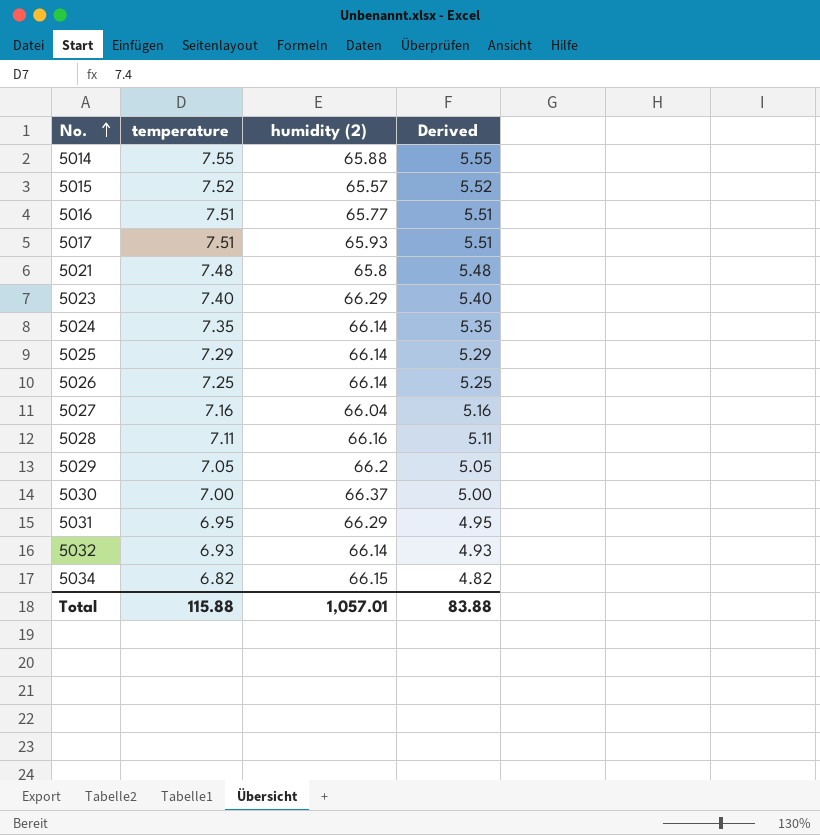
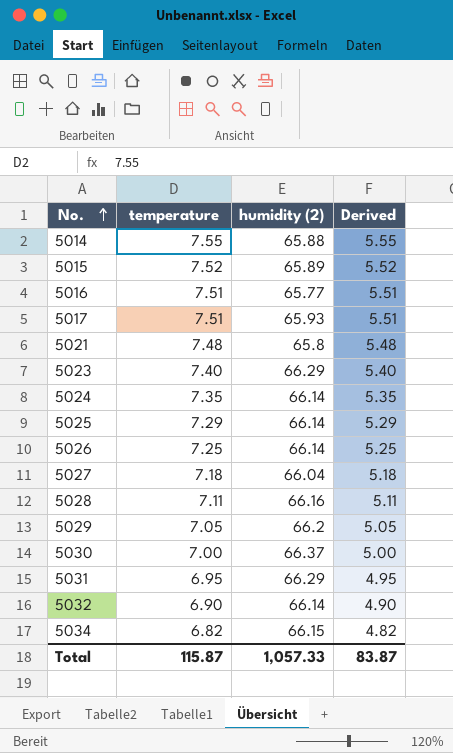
5015 | humidity (2): 65.57 -> 65.89
5027 | temperature: 7.16 -> 7.18
5027 | Derived: 5.16 -> 5.18
5032 | temperature: 6.93 -> 6.90
5032 | Derived: 4.93 -> 4.90
Total | temperature: 115.88 -> 115.87
Total | humidity (2): 1,057.01 -> 1,057.33
Total | Derived: 83.88 -> 83.87

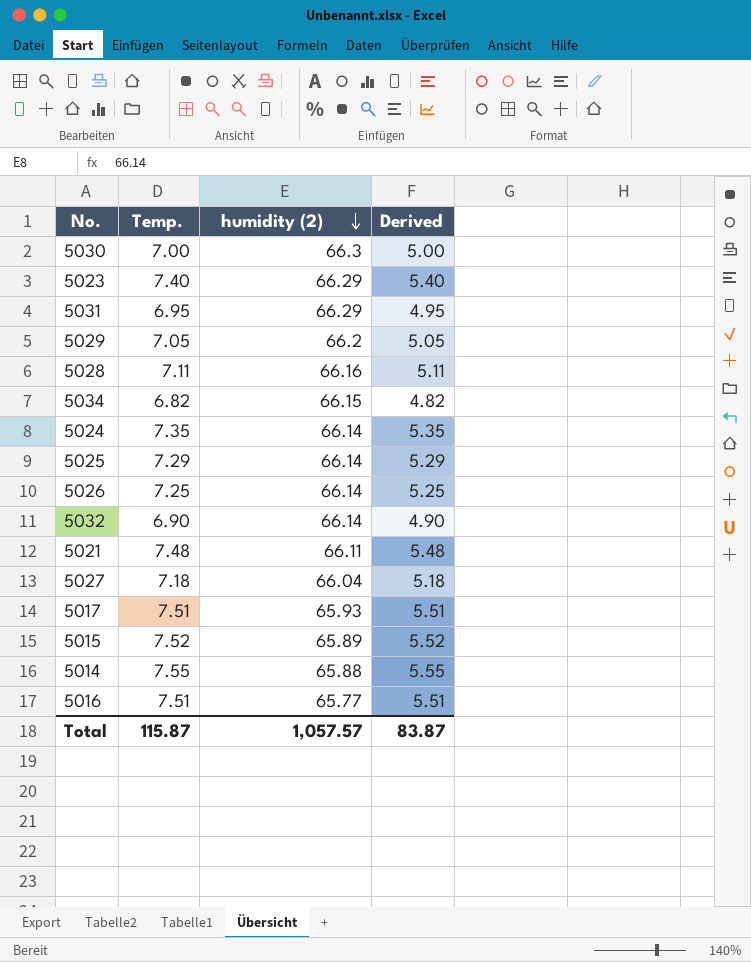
row order: No. ascending -> humidity (2) descending
column name: temperature -> Temp.
5030 | humidity (2): 66.37 -> 66.3
5021 | humidity (2): 65.8 -> 66.11
Total | humidity (2): 1,057.33 -> 1,057.57

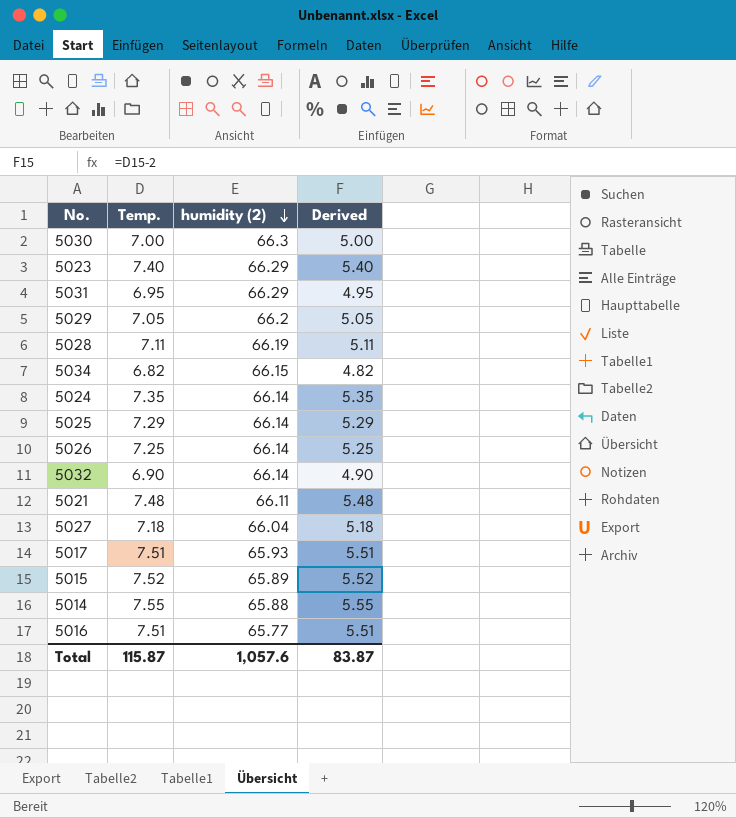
5028 | humidity (2): 66.16 -> 66.19
Total | humidity (2): 1,057.57 -> 1,057.6

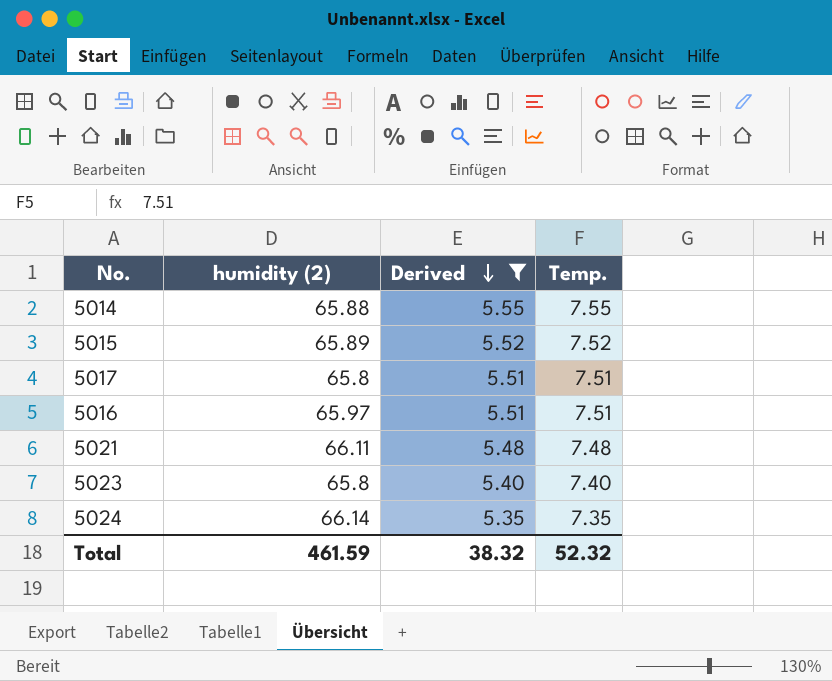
filter: none -> Derived >= 5.35
row order: humidity (2) descending -> Derived descending
column Temp. | position: 2 -> 4
5017 | humidity (2): 65.93 -> 65.8
5016 | humidity (2): 65.77 -> 65.97
5023 | humidity (2): 66.29 -> 65.8
Total | humidity (2): 1,057.6 -> 461.59
Total | Derived: 83.87 -> 38.32
Total | Temp.: 115.87 -> 52.32

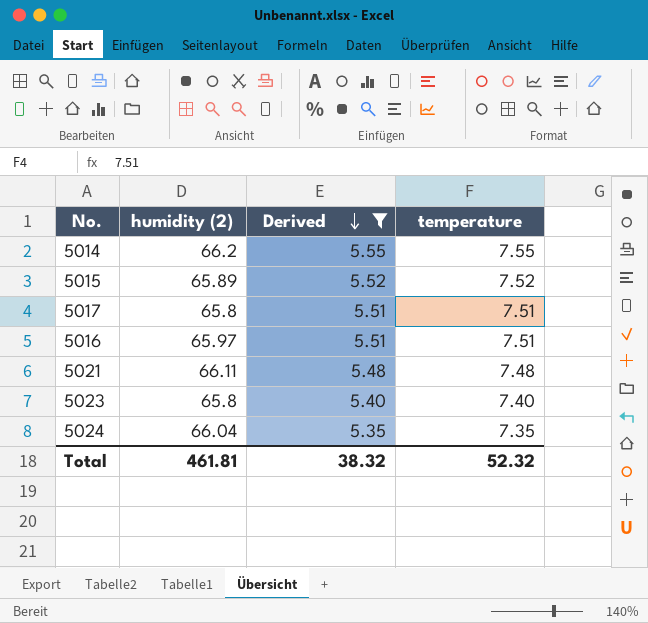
column name: Temp. -> temperature
5014 | humidity (2): 65.88 -> 66.2
5024 | humidity (2): 66.14 -> 66.04
Total | humidity (2): 461.59 -> 461.81

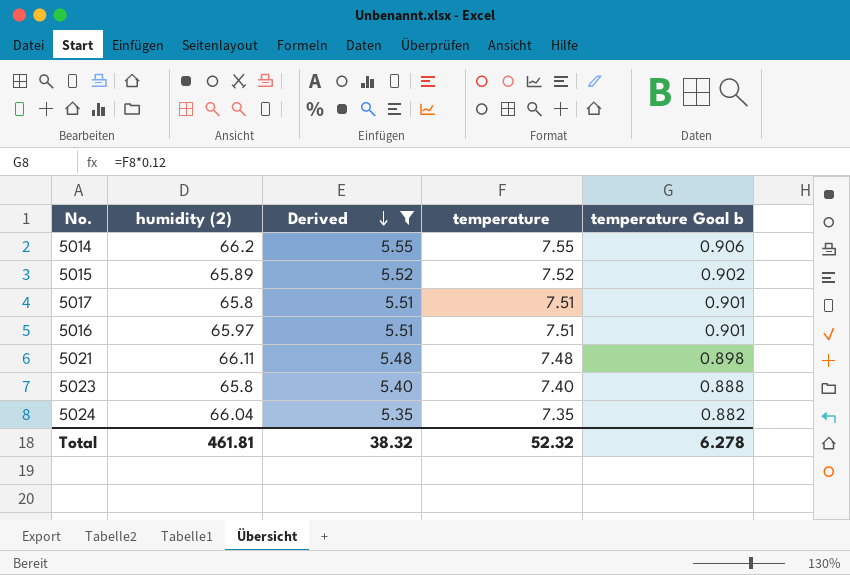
column temperature Goal b | formula: none -> [temperature] * 0.12

